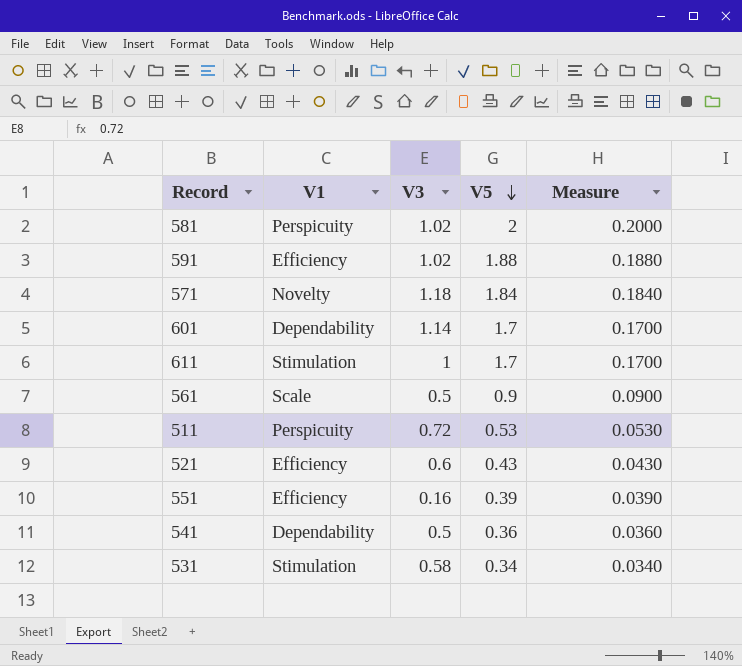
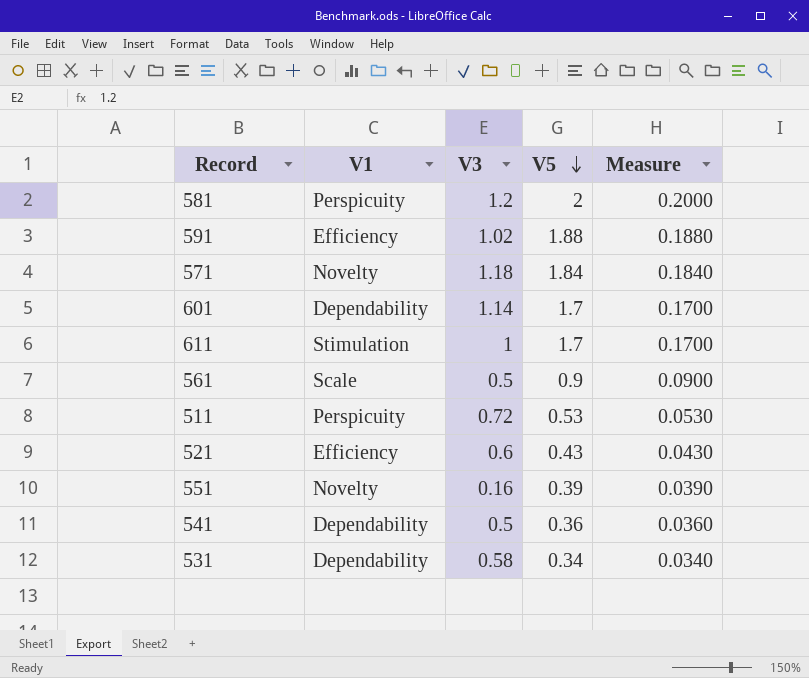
581 | V3: 1.02 -> 1.2
551 | V1: Efficiency -> Novelty
531 | V1: Stimulation -> Dependability

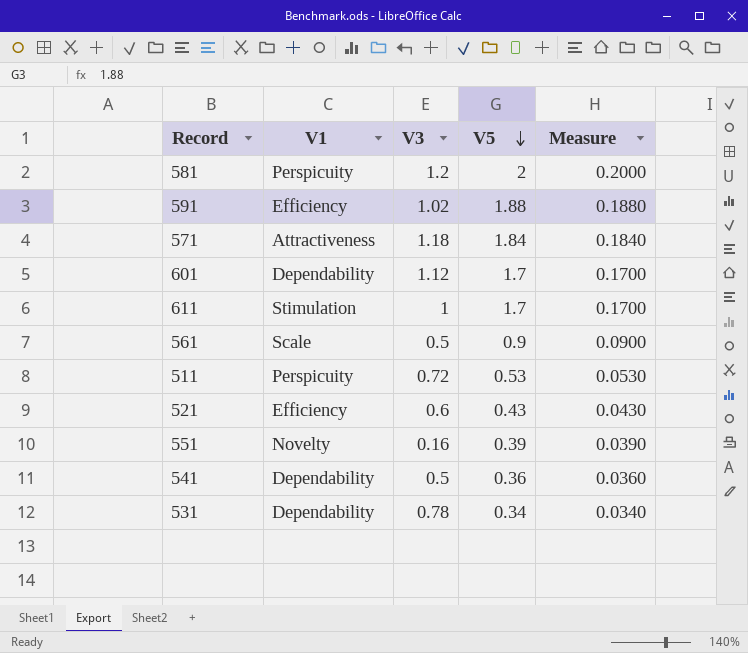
571 | V1: Novelty -> Attractiveness
601 | V3: 1.14 -> 1.12
531 | V3: 0.58 -> 0.78

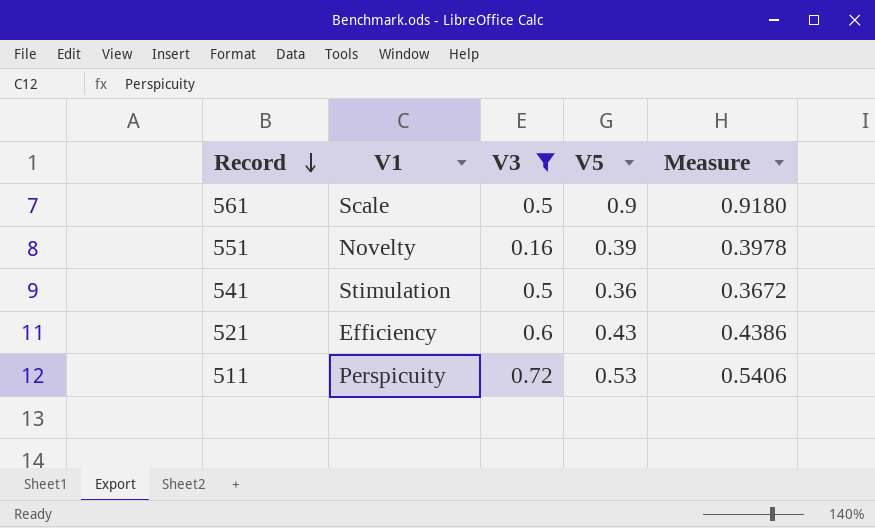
filter: none -> V3 <= 0.72
row order: V5 descending -> Record descending
column Measure | formula: [V5] * 0.1 -> [V5] * 1.02
541 | V1: Dependability -> Stimulation

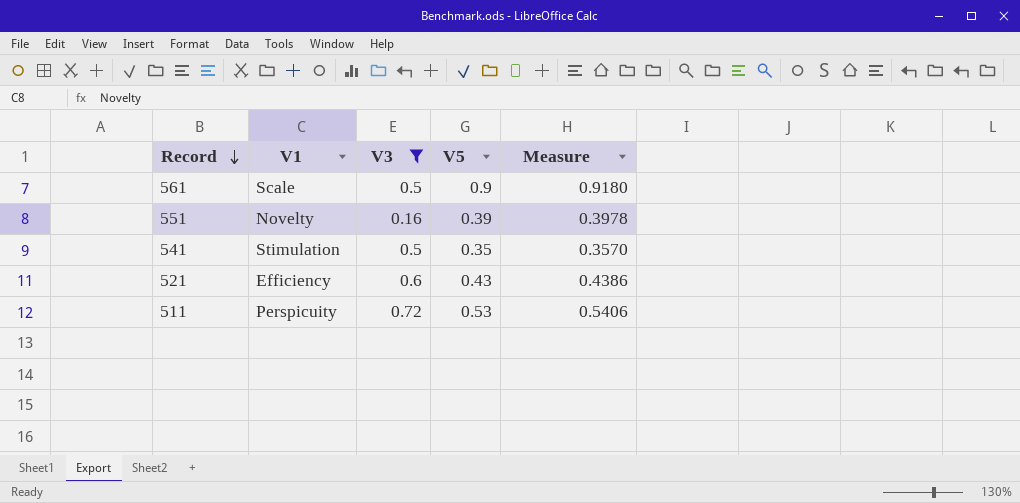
541 | V5: 0.36 -> 0.35
541 | Measure: 0.3672 -> 0.3570

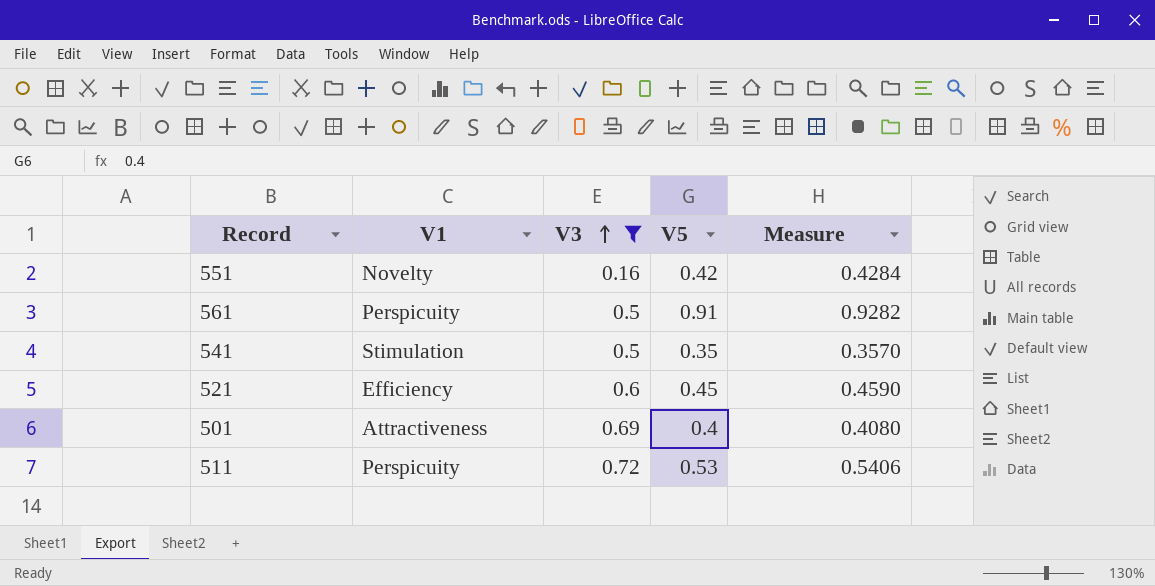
row order: Record descending -> V3 ascending
551 | V5: 0.39 -> 0.42
551 | Measure: 0.3978 -> 0.4284
561 | V1: Scale -> Perspicuity
561 | V5: 0.9 -> 0.91
561 | Measure: 0.9180 -> 0.9282
521 | V5: 0.43 -> 0.45
521 | Measure: 0.4386 -> 0.4590
row 501: none -> Attractiveness | 0.69 | 0.4 | 0.4080

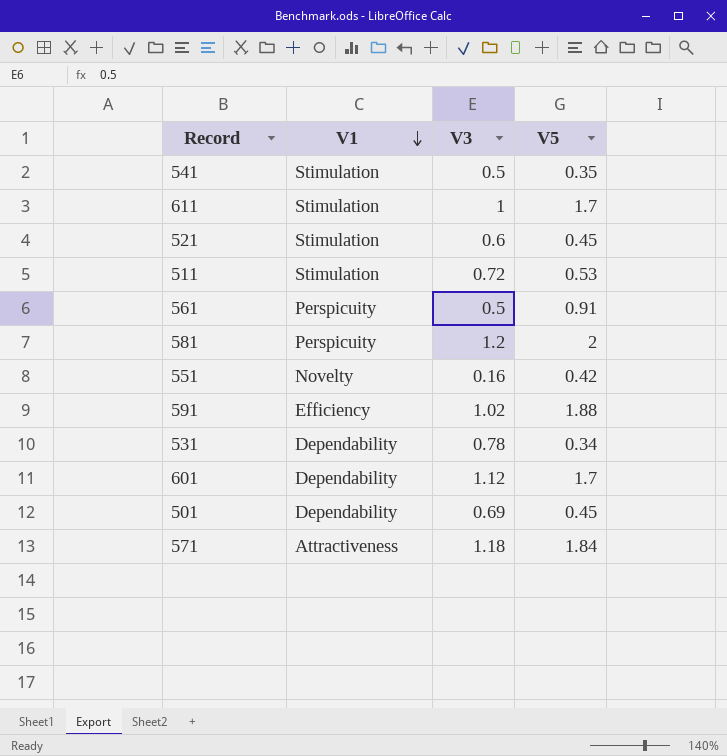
filter: V3 <= 0.72 -> none
row order: V3 ascending -> V1 descending
column Measure | formula: [V5] * 1.02 -> none
521 | V1: Efficiency -> Stimulation
511 | V1: Perspicuity -> Stimulation
501 | V1: Attractiveness -> Dependability
501 | V5: 0.4 -> 0.45

